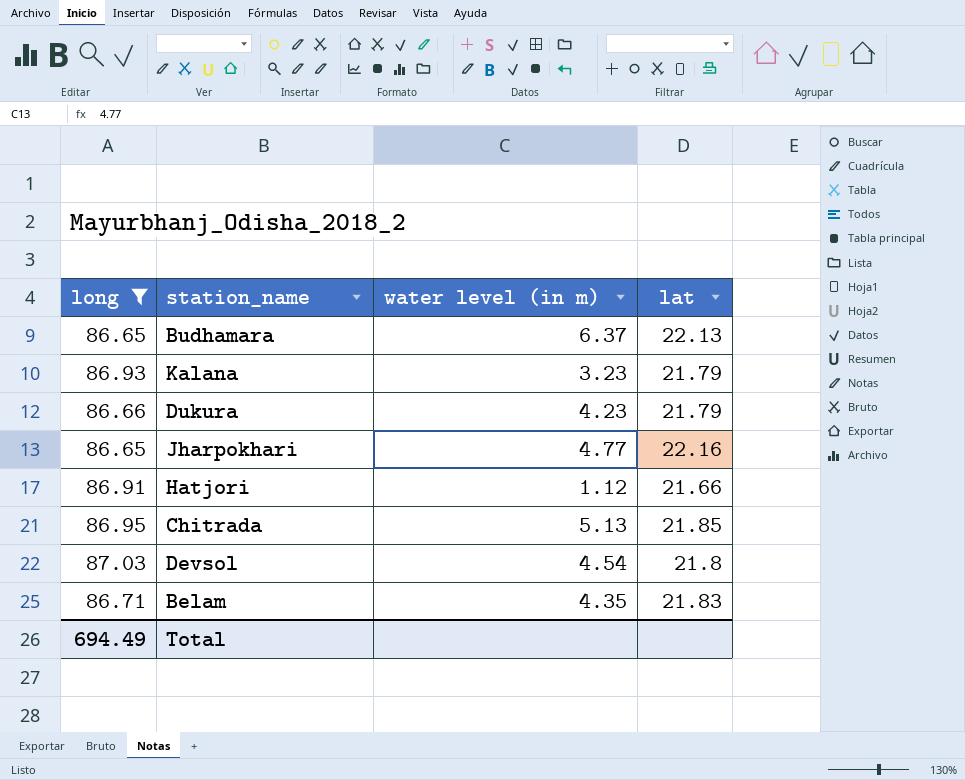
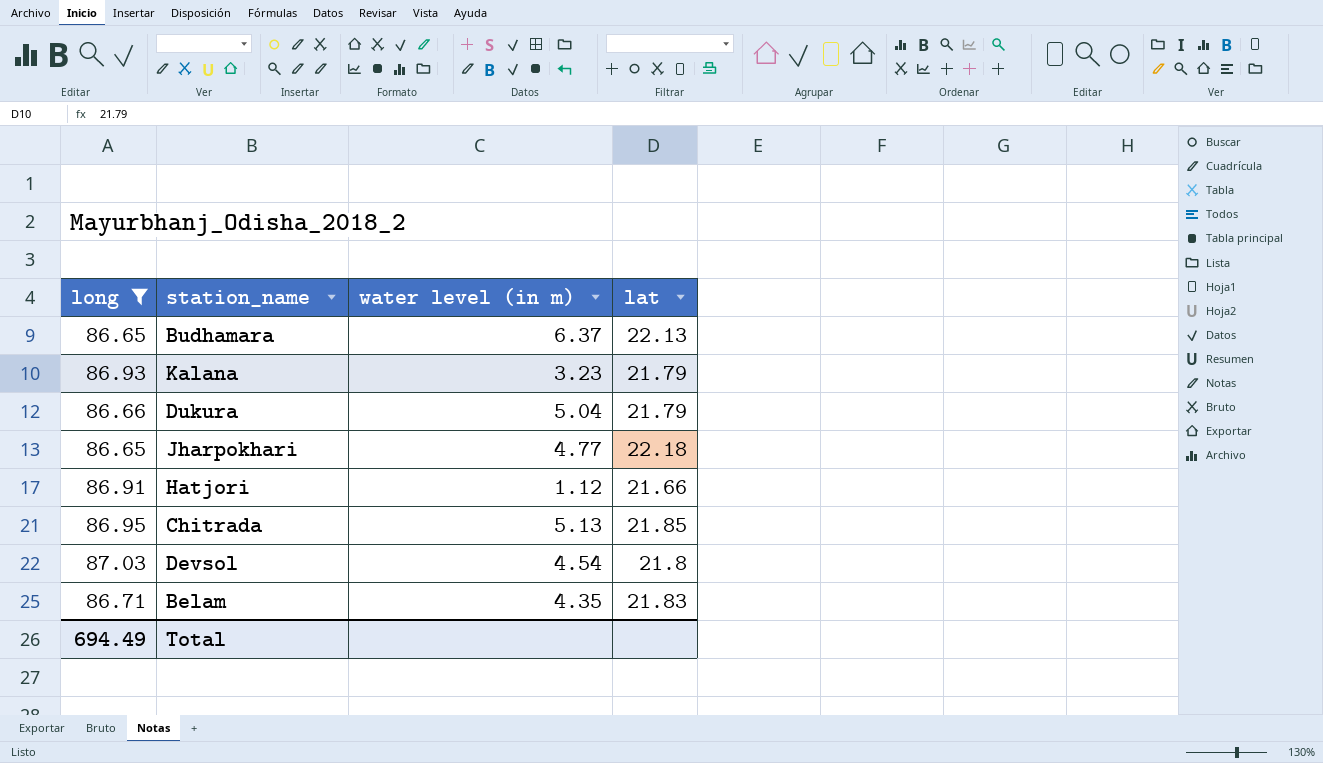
Dukura | water level (in m): 4.23 -> 5.04
Jharpokhari | lat: 22.16 -> 22.18

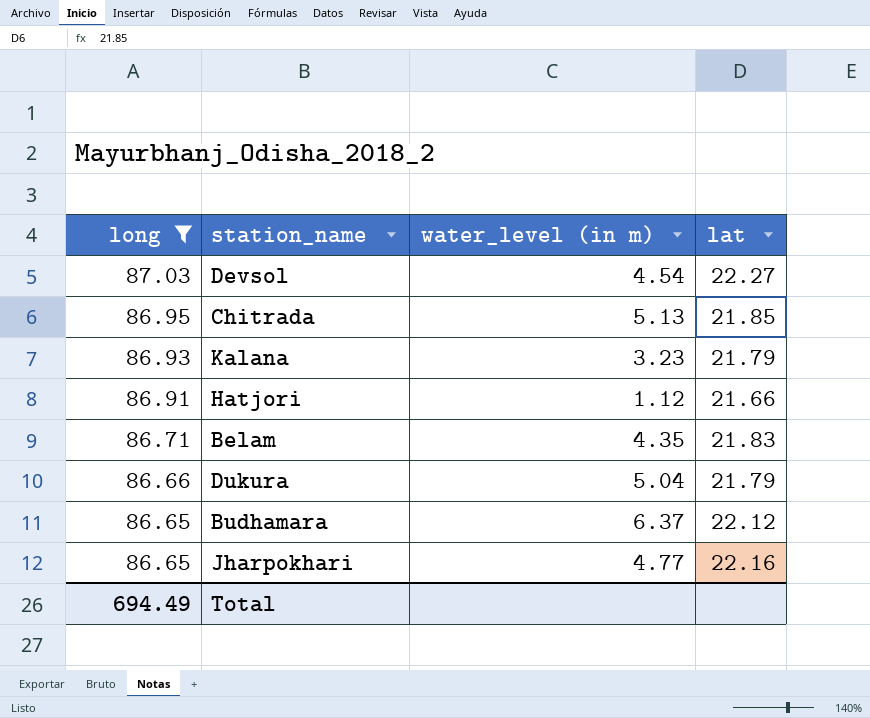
row order: none -> long descending
column name: water level (in m) -> water_level (in m)
Devsol | lat: 21.8 -> 22.27
Budhamara | lat: 22.13 -> 22.12
Jharpokhari | lat: 22.18 -> 22.16

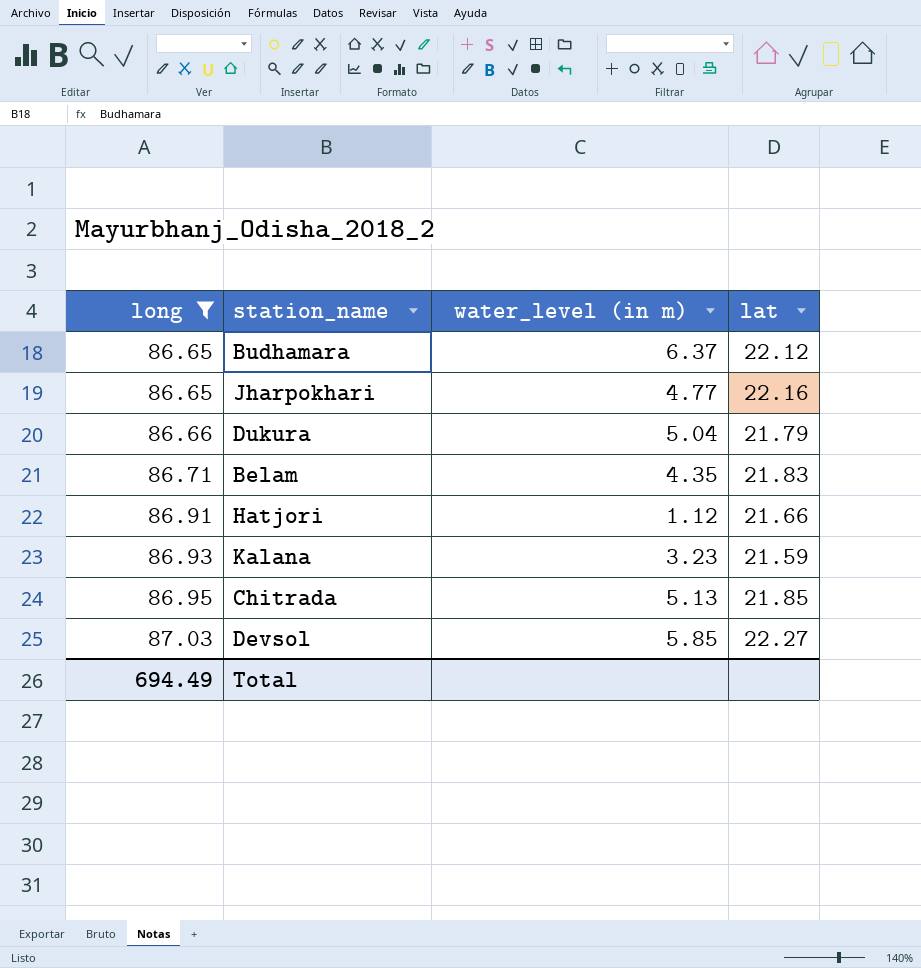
row order: long descending -> long ascending
Kalana | lat: 21.79 -> 21.59
Devsol | water_level (in m): 4.54 -> 5.85

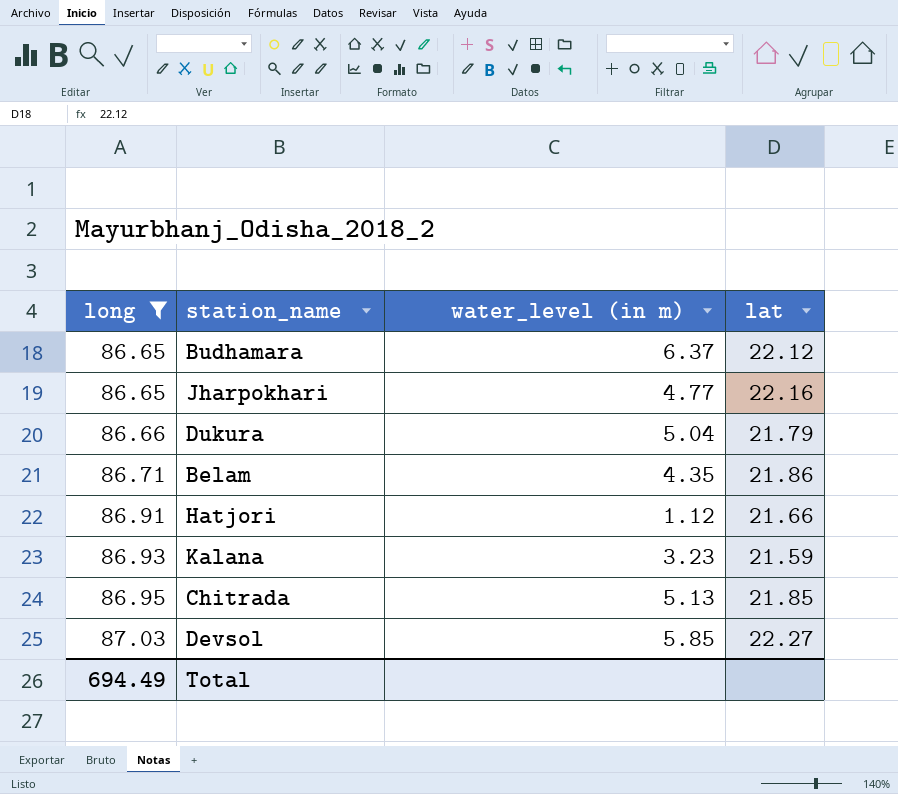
Belam | lat: 21.83 -> 21.86

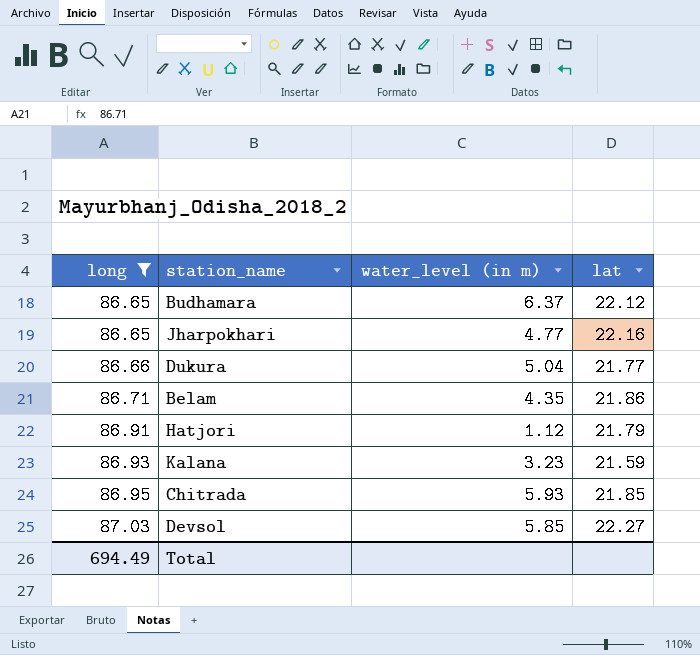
Dukura | lat: 21.79 -> 21.77
Hatjori | lat: 21.66 -> 21.79
Chitrada | water_level (in m): 5.13 -> 5.93

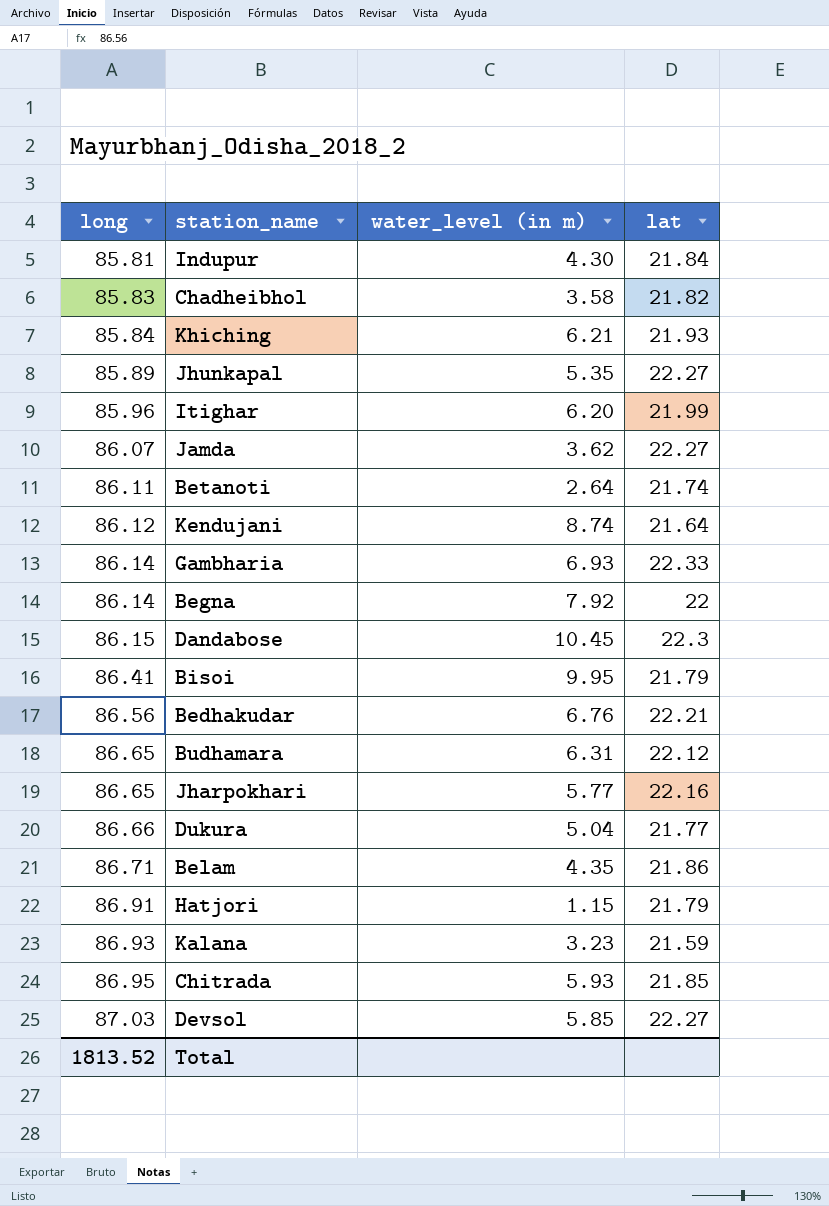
filter: long >= 86.65 -> none
Budhamara | water_level (in m): 6.37 -> 6.31
Jharpokhari | water_level (in m): 4.77 -> 5.77
Hatjori | water_level (in m): 1.12 -> 1.15
Total | long: 694.49 -> 1813.52

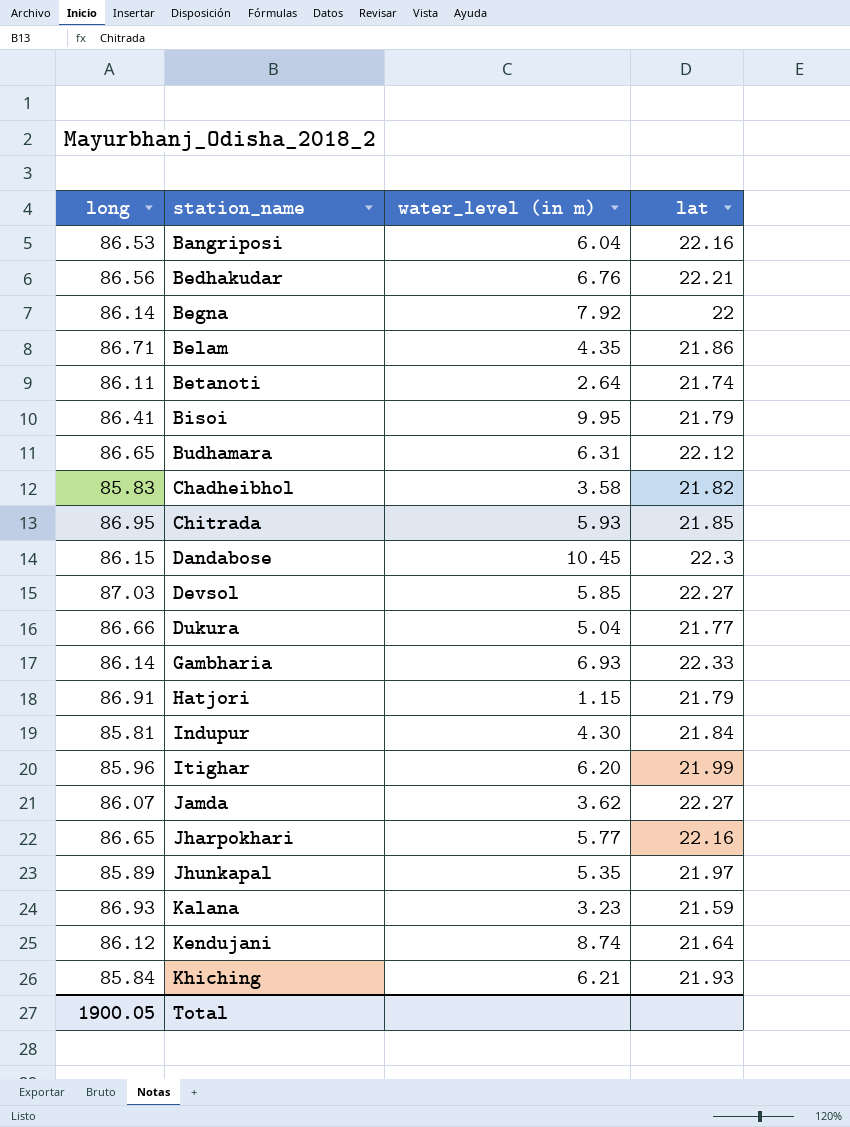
row order: long ascending -> station_name ascending
row Bangriposi: none -> 86.53 | 6.04 | 22.16
Jhunkapal | lat: 22.27 -> 21.97
Total | long: 1813.52 -> 1900.05

